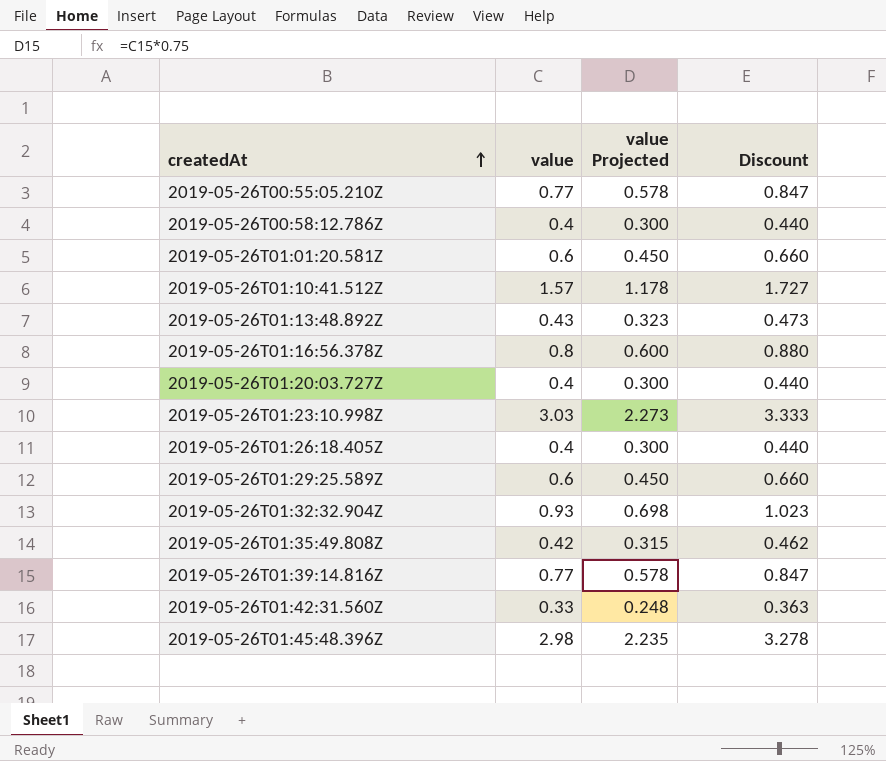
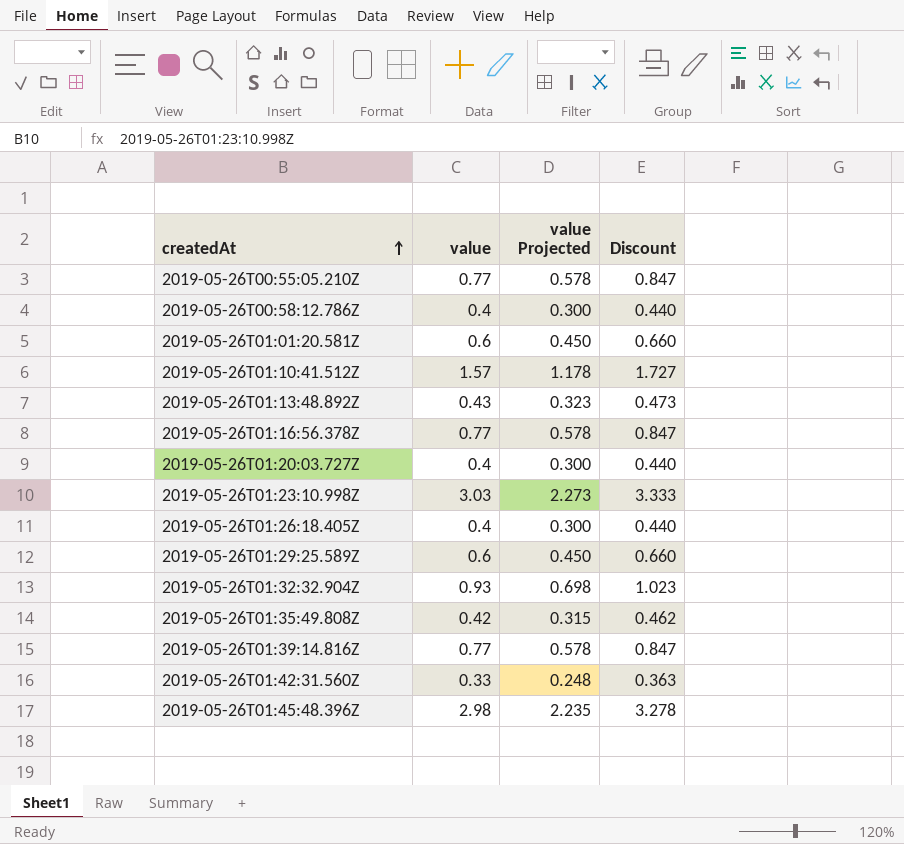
2019-05-26T01:16:56.378Z | value: 0.8 -> 0.77
2019-05-26T01:16:56.378Z | value Projected: 0.600 -> 0.578
2019-05-26T01:16:56.378Z | Discount: 0.880 -> 0.847

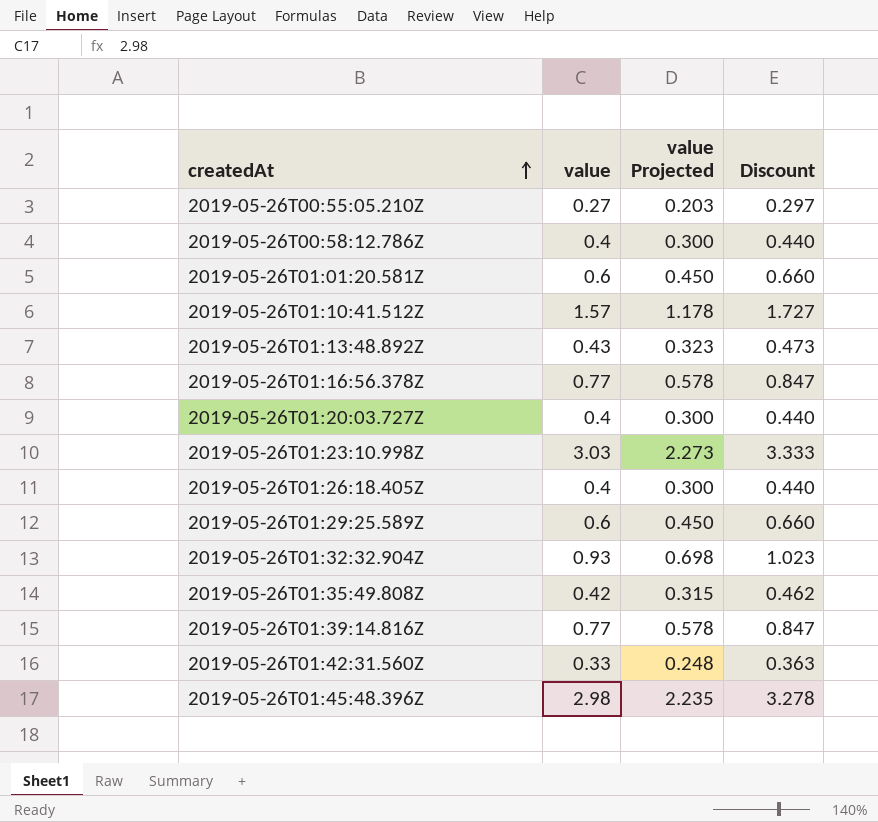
2019-05-26T00:55:05.210Z | value: 0.77 -> 0.27
2019-05-26T00:55:05.210Z | value Projected: 0.578 -> 0.203
2019-05-26T00:55:05.210Z | Discount: 0.847 -> 0.297

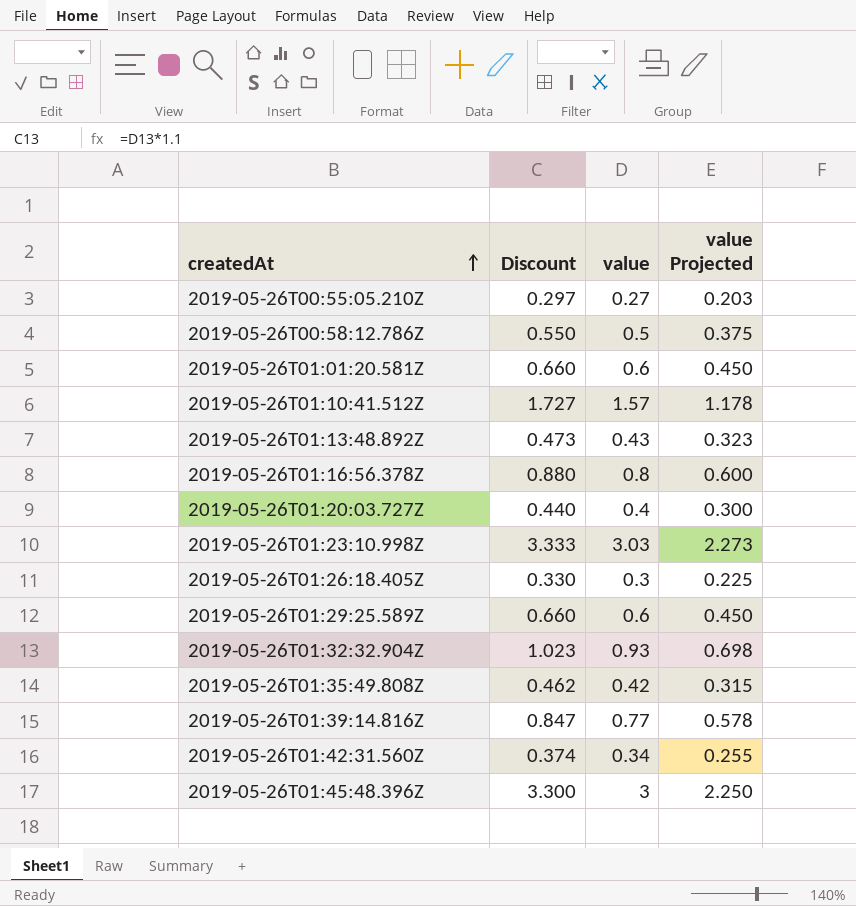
column Discount | position: 4 -> 2
2019-05-26T00:58:12.786Z | Discount: 0.440 -> 0.550
2019-05-26T00:58:12.786Z | value: 0.4 -> 0.5
2019-05-26T00:58:12.786Z | value Projected: 0.300 -> 0.375
2019-05-26T01:16:56.378Z | Discount: 0.847 -> 0.880
2019-05-26T01:16:56.378Z | value: 0.77 -> 0.8
2019-05-26T01:16:56.378Z | value Projected: 0.578 -> 0.600
2019-05-26T01:26:18.405Z | Discount: 0.440 -> 0.330
2019-05-26T01:26:18.405Z | value: 0.4 -> 0.3
2019-05-26T01:26:18.405Z | value Projected: 0.300 -> 0.225
2019-05-26T01:42:31.560Z | Discount: 0.363 -> 0.374
2019-05-26T01:42:31.560Z | value: 0.33 -> 0.34
2019-05-26T01:42:31.560Z | value Projected: 0.248 -> 0.255
2019-05-26T01:45:48.396Z | Discount: 3.278 -> 3.300
2019-05-26T01:45:48.396Z | value: 2.98 -> 3
2019-05-26T01:45:48.396Z | value Projected: 2.235 -> 2.250

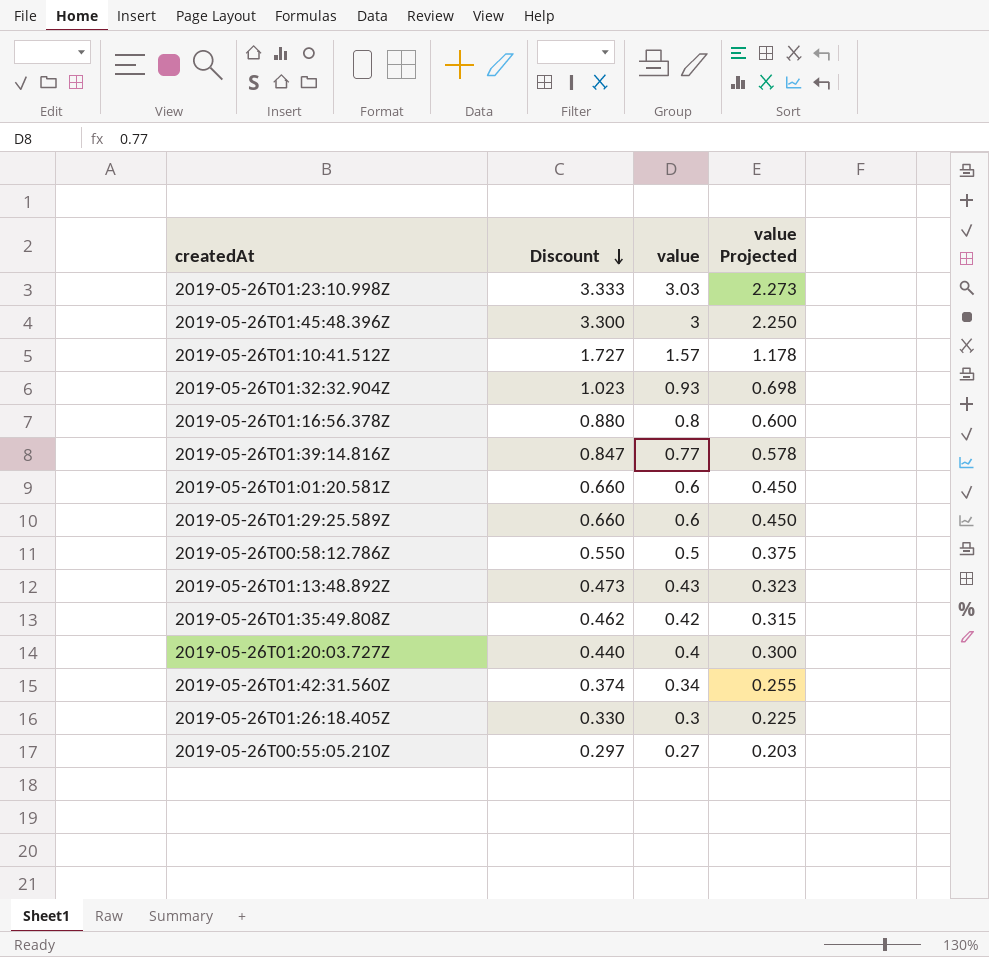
row order: createdAt ascending -> Discount descending

